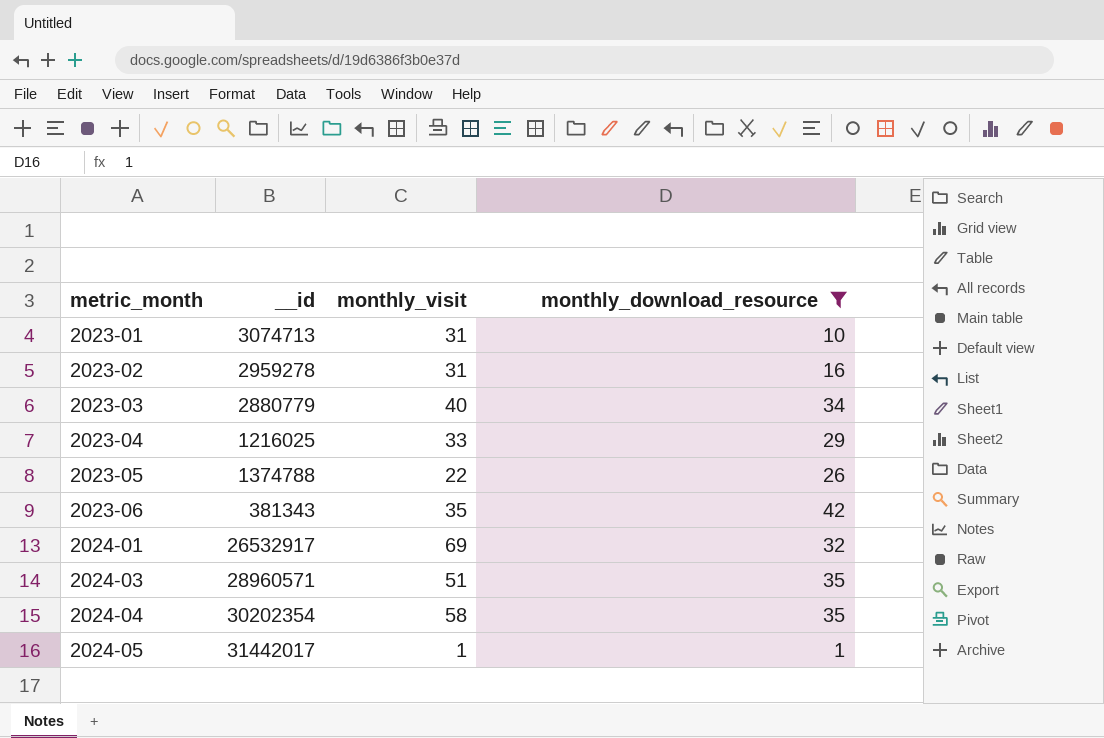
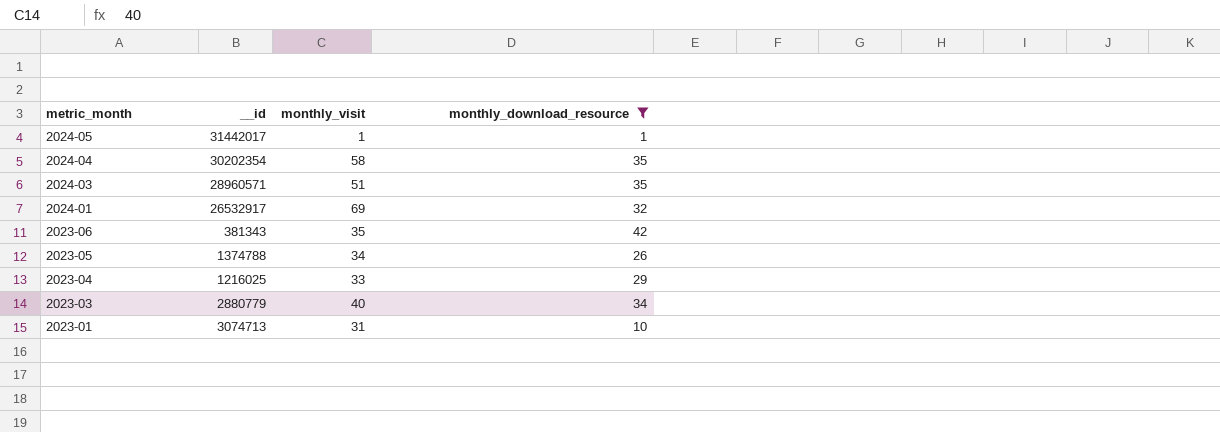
row order: metric_month ascending -> metric_month descending
row 2023-02: 2959278 | 31 | 16 -> none
2023-05 | monthly_visit: 22 -> 34

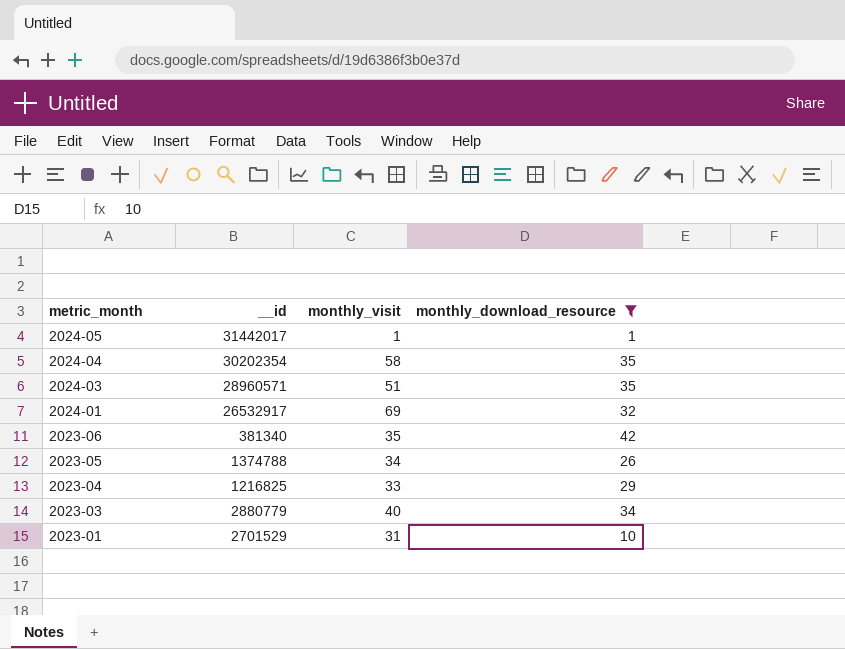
2023-06 | __id: 381343 -> 381340
2023-04 | __id: 1216025 -> 1216825
2023-01 | __id: 3074713 -> 2701529

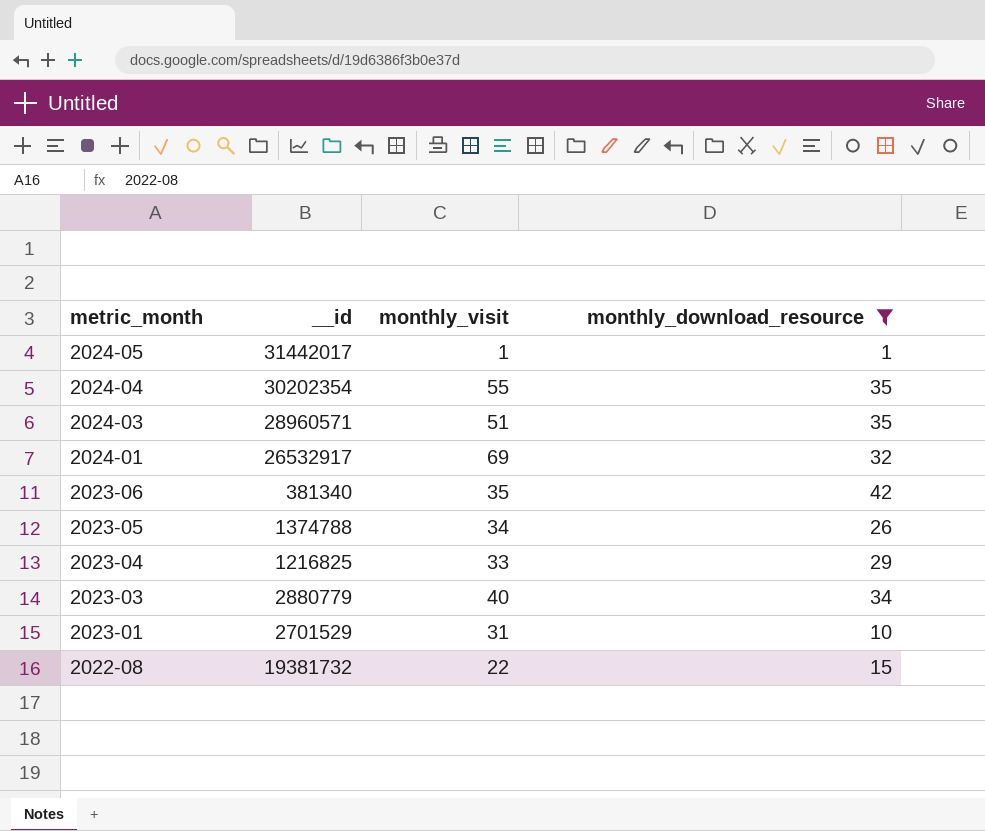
2024-04 | monthly_visit: 58 -> 55
row 2022-08: none -> 19381732 | 22 | 15

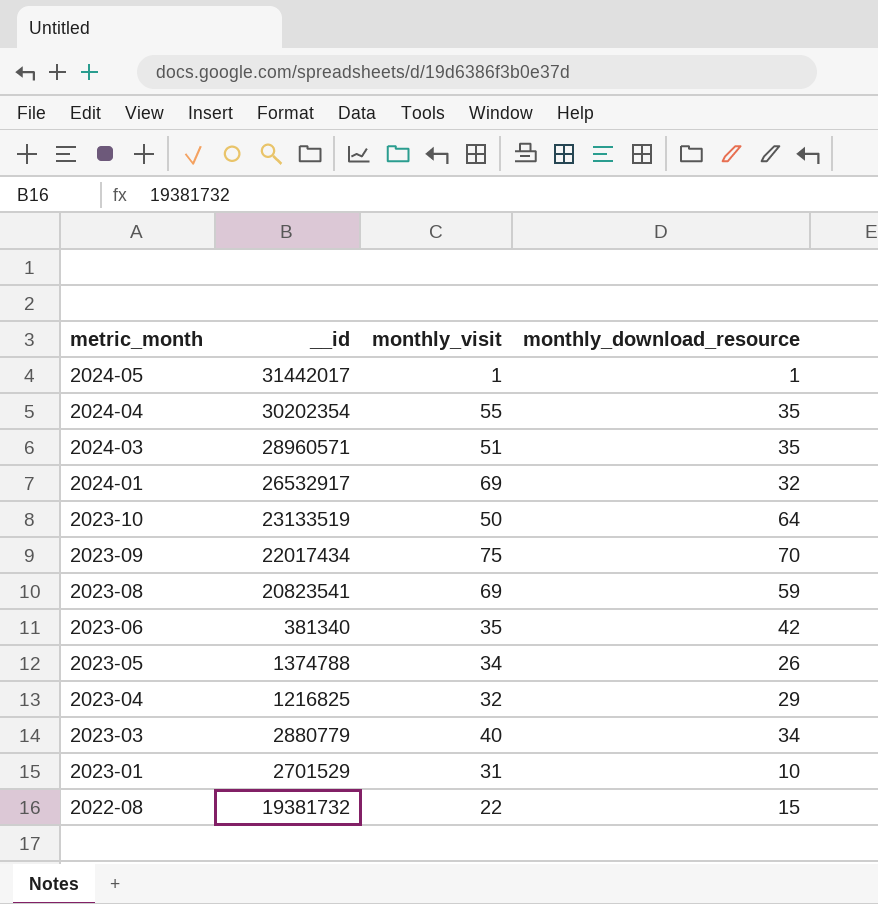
filter: monthly_download_resource <= 42 -> none
2023-04 | monthly_visit: 33 -> 32

